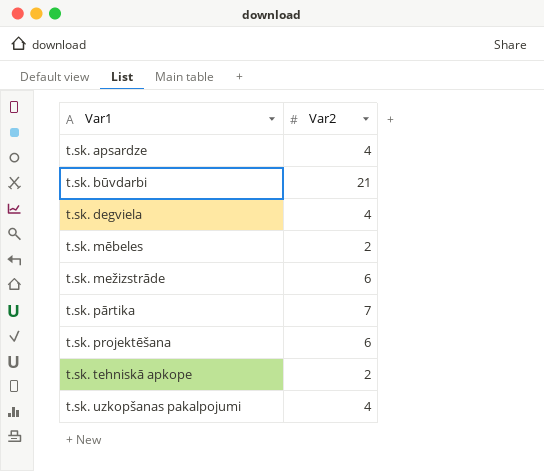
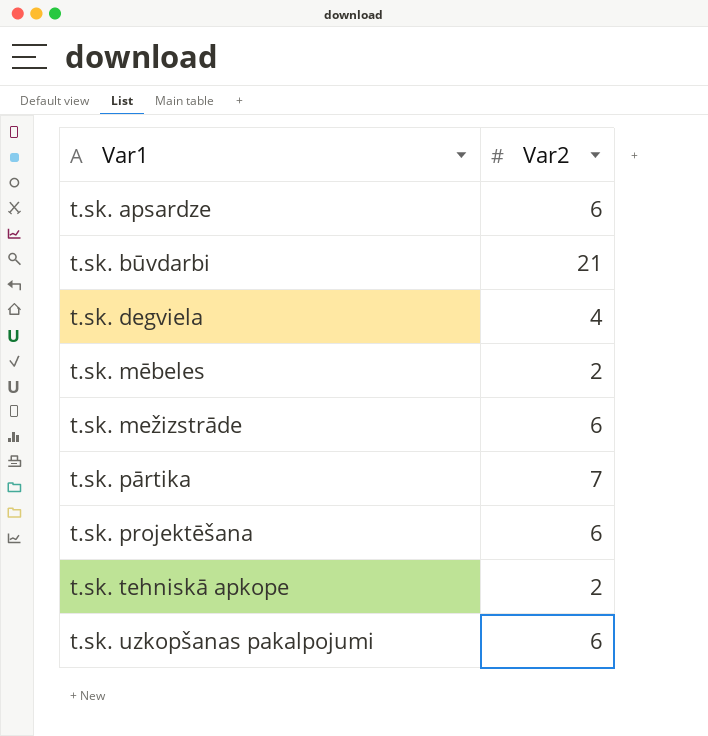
t.sk. apsardze | Var2: 4 -> 6
t.sk. uzkopšanas pakalpojumi | Var2: 4 -> 6

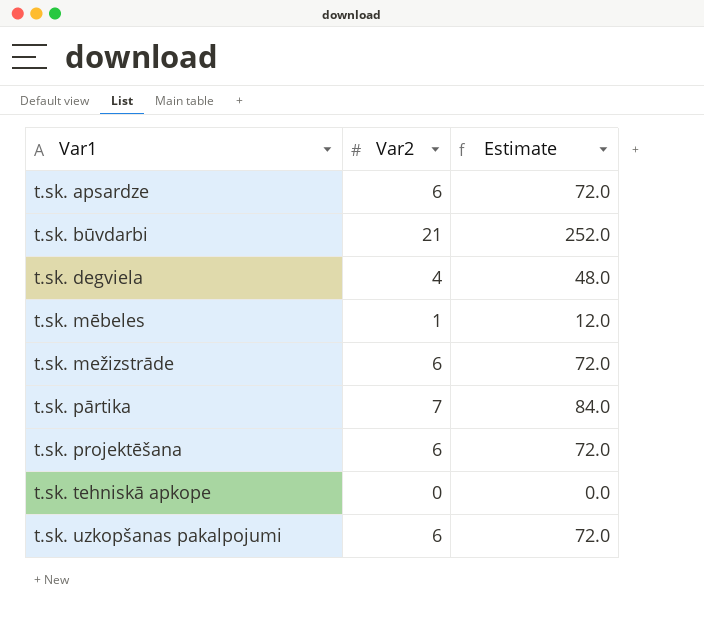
column Estimate | formula: none -> [Var2] * 12
t.sk. mēbeles | Var2: 2 -> 1
t.sk. tehniskā apkope | Var2: 2 -> 0

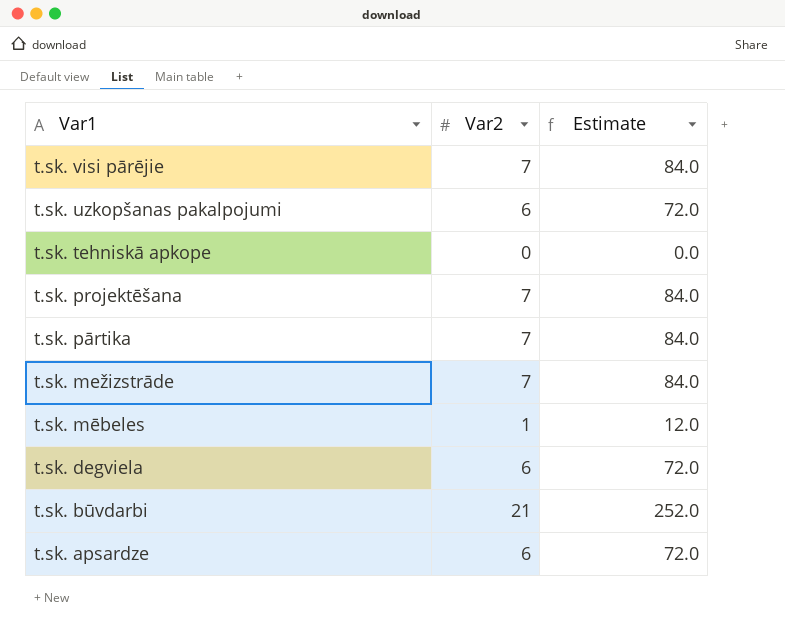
row order: Var1 ascending -> Var1 descending
row t.sk. visi pārējie: none -> 7 | 84.0
t.sk. projektēšana | Var2: 6 -> 7
t.sk. projektēšana | Estimate: 72.0 -> 84.0
t.sk. mežizstrāde | Var2: 6 -> 7
t.sk. mežizstrāde | Estimate: 72.0 -> 84.0
t.sk. degviela | Var2: 4 -> 6
t.sk. degviela | Estimate: 48.0 -> 72.0

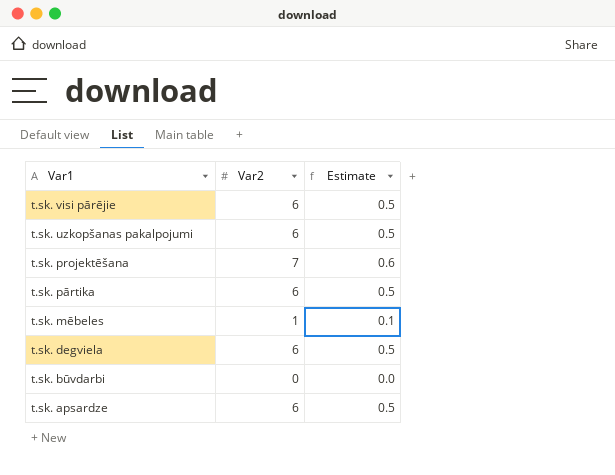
column Estimate | formula: [Var2] * 12 -> [Var2] * 0.08
row t.sk. tehniskā apkope: 0 | 0.0 -> none
row t.sk. mežizstrāde: 7 | 84.0 -> none
t.sk. visi pārējie | Var2: 7 -> 6
t.sk. pārtika | Var2: 7 -> 6
t.sk. būvdarbi | Var2: 21 -> 0

